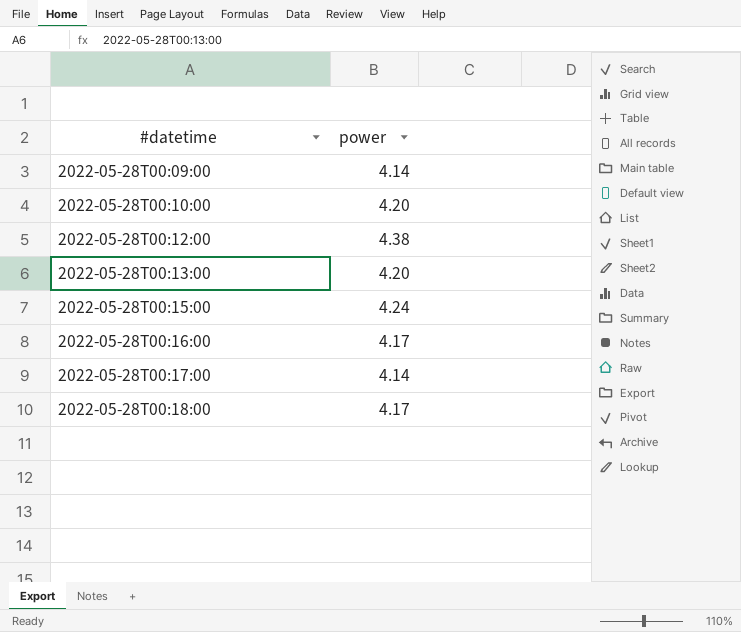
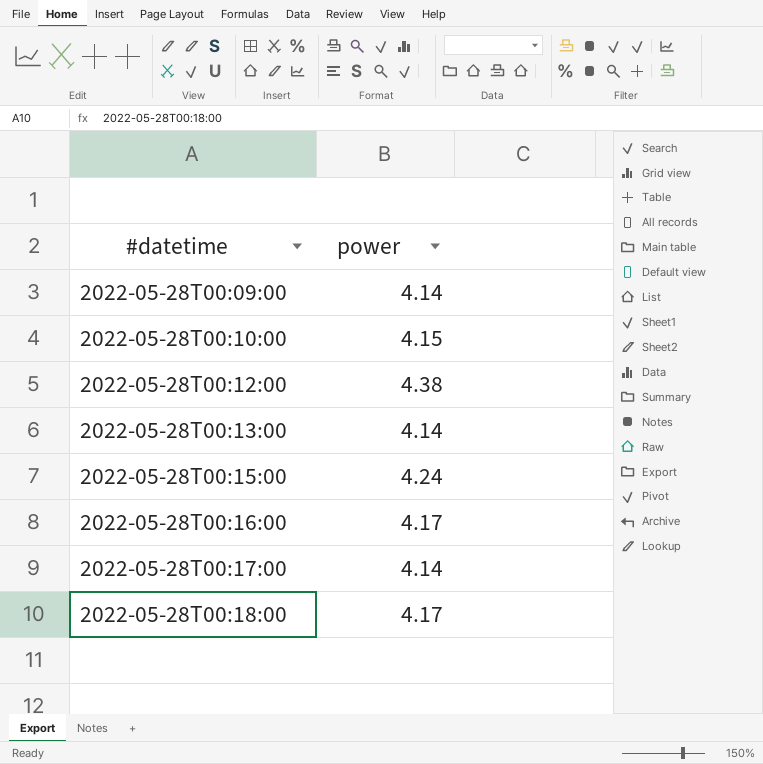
2022-05-28T00:10:00 | power: 4.20 -> 4.15
2022-05-28T00:13:00 | power: 4.20 -> 4.14

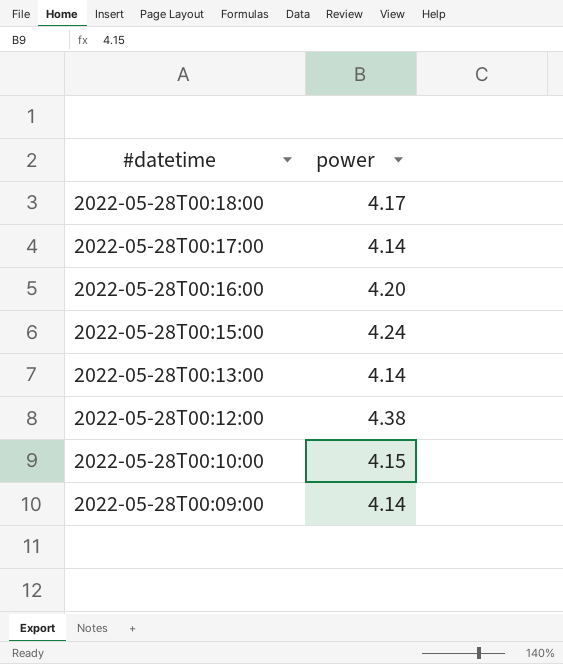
row order: #datetime ascending -> #datetime descending
2022-05-28T00:16:00 | power: 4.17 -> 4.20

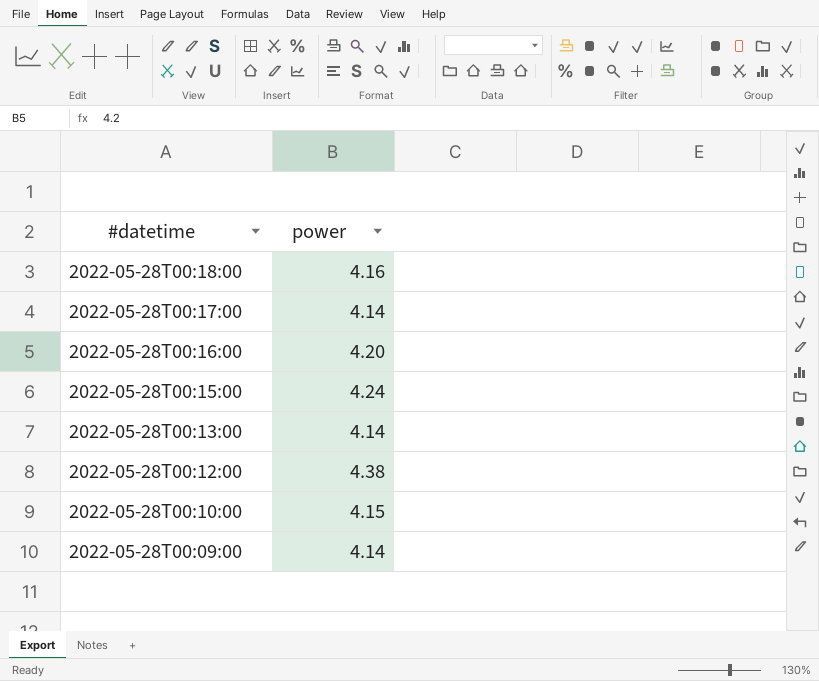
2022-05-28T00:18:00 | power: 4.17 -> 4.16

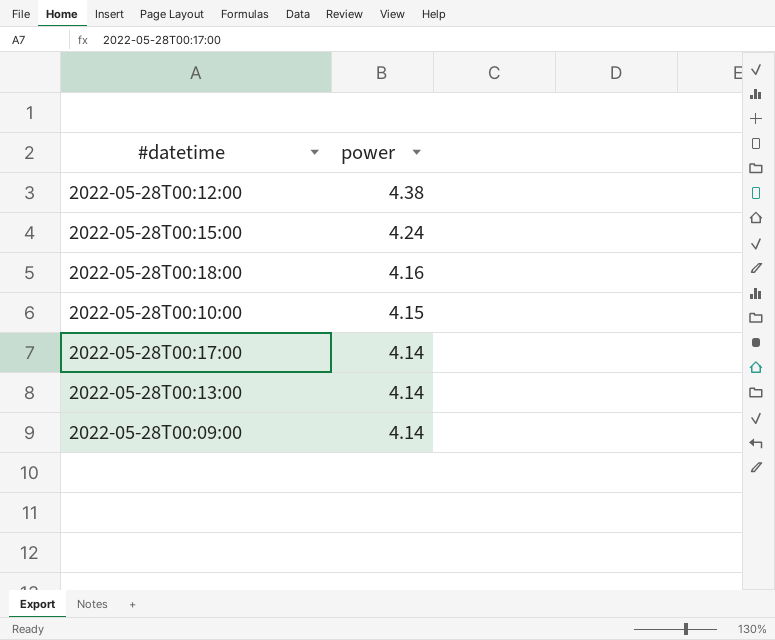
row order: #datetime descending -> power descending
row 2022-05-28T00:16:00: 4.20 -> none

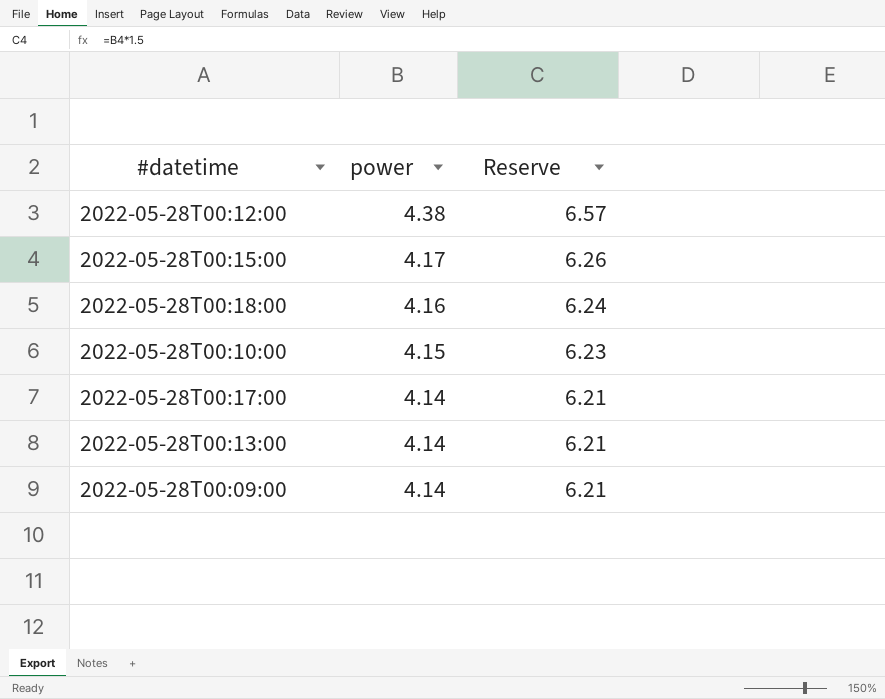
column Reserve | formula: none -> [power] * 1.5
2022-05-28T00:15:00 | power: 4.24 -> 4.17

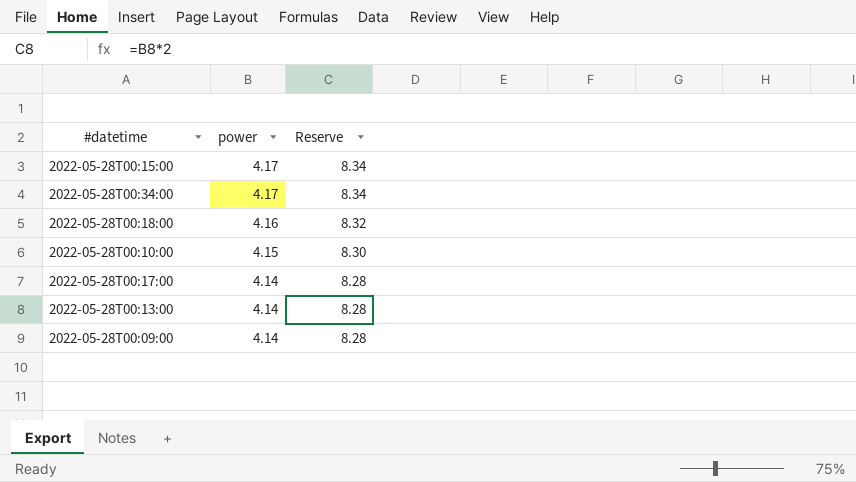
column Reserve | formula: [power] * 1.5 -> [power] * 2
row 2022-05-28T00:12:00: 4.38 | 6.57 -> none
row 2022-05-28T00:34:00: none -> 4.17 | 8.34

